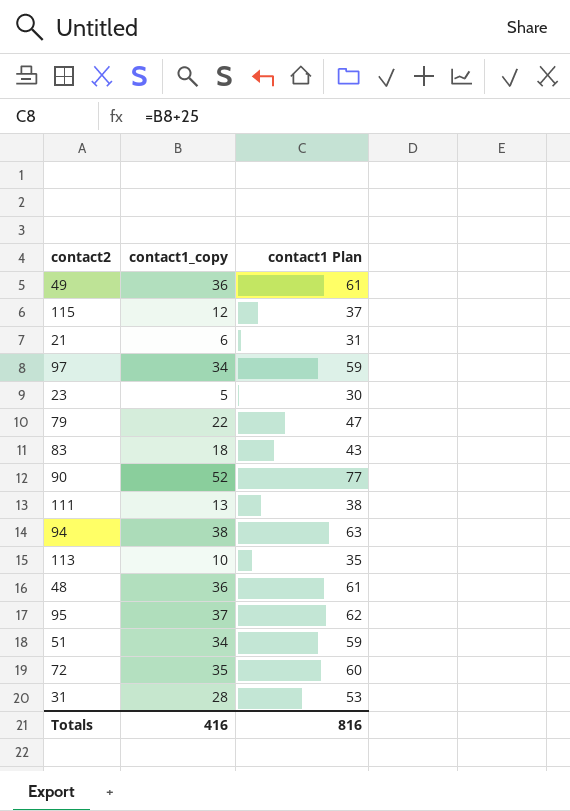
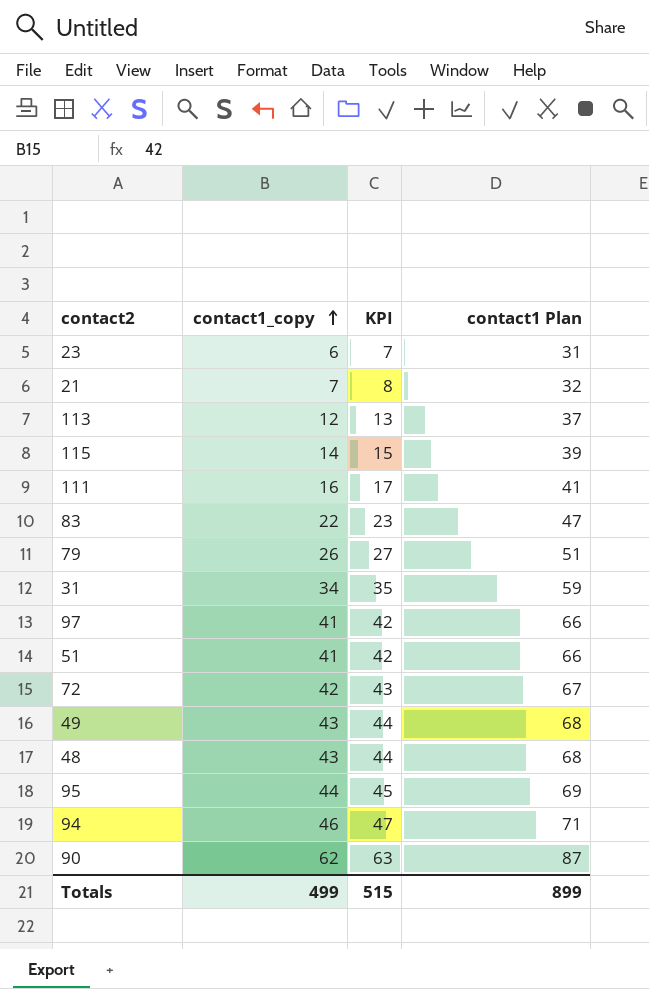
row order: none -> contact1_copy ascending
column KPI | formula: none -> [contact1_copy] + 1
23 | contact1_copy: 5 -> 6
23 | contact1 Plan: 30 -> 31
21 | contact1_copy: 6 -> 7
21 | contact1 Plan: 31 -> 32
113 | contact1_copy: 10 -> 12
113 | contact1 Plan: 35 -> 37
115 | contact1_copy: 12 -> 14
115 | contact1 Plan: 37 -> 39
111 | contact1_copy: 13 -> 16
111 | contact1 Plan: 38 -> 41
83 | contact1_copy: 18 -> 22
83 | contact1 Plan: 43 -> 47
79 | contact1_copy: 22 -> 26
79 | contact1 Plan: 47 -> 51
31 | contact1_copy: 28 -> 34
31 | contact1 Plan: 53 -> 59
97 | contact1_copy: 34 -> 41
97 | contact1 Plan: 59 -> 66
51 | contact1_copy: 34 -> 41
51 | contact1 Plan: 59 -> 66
72 | contact1_copy: 35 -> 42
72 | contact1 Plan: 60 -> 67
49 | contact1_copy: 36 -> 43
49 | contact1 Plan: 61 -> 68
48 | contact1_copy: 36 -> 43
48 | contact1 Plan: 61 -> 68
95 | contact1_copy: 37 -> 44
95 | contact1 Plan: 62 -> 69
94 | contact1_copy: 38 -> 46
94 | contact1 Plan: 63 -> 71
90 | contact1_copy: 52 -> 62
90 | contact1 Plan: 77 -> 87
Totals | contact1_copy: 416 -> 499
Totals | contact1 Plan: 816 -> 899

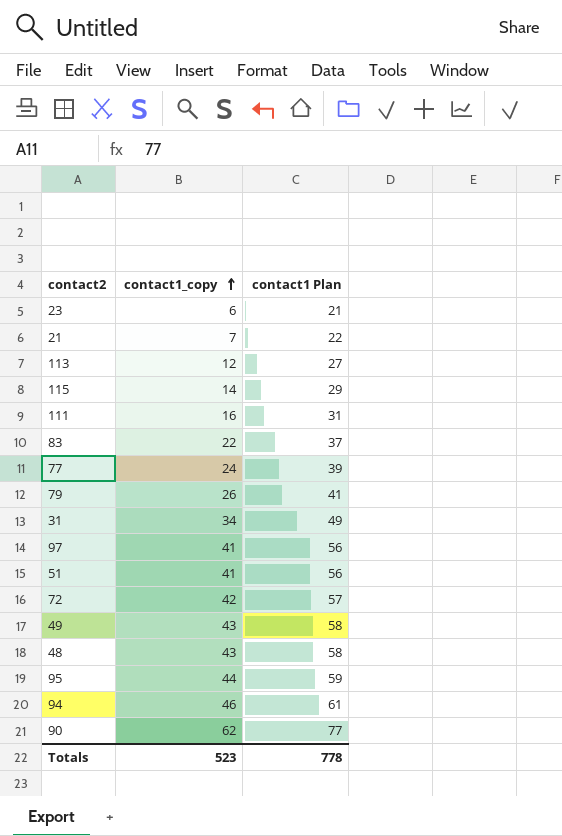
column KPI | formula: [contact1_copy] + 1 -> none
column contact1 Plan | formula: [contact1_copy] + 25 -> [contact1_copy] + 15
row 77: none -> 24 | 39
Totals | contact1_copy: 499 -> 523
Totals | contact1 Plan: 899 -> 778

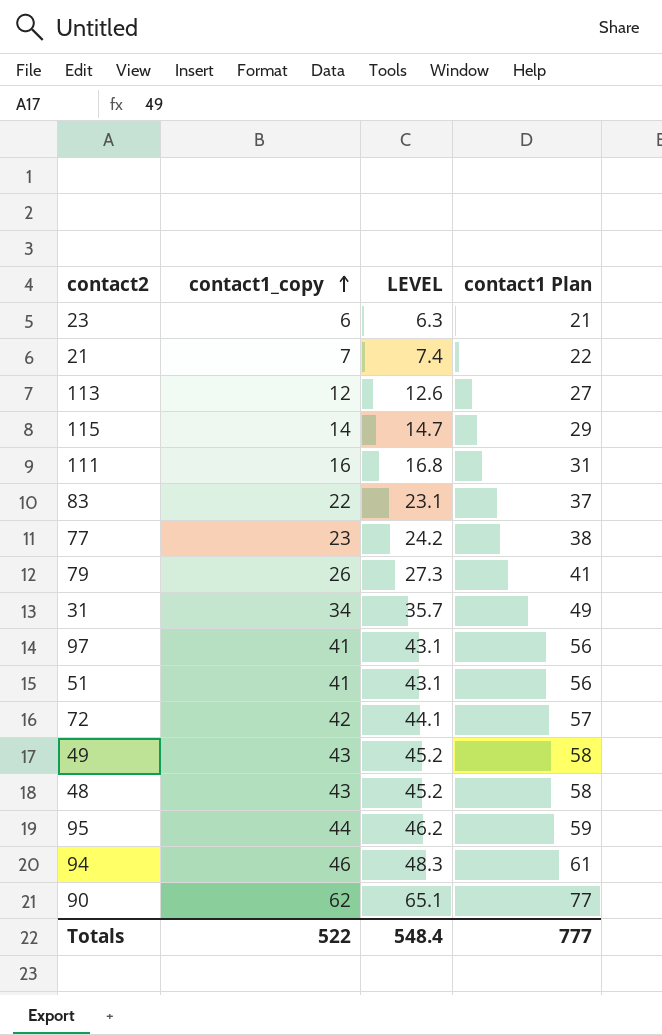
column LEVEL | formula: none -> [contact1_copy] * 1.05
77 | contact1_copy: 24 -> 23
77 | contact1 Plan: 39 -> 38
Totals | contact1_copy: 523 -> 522
Totals | contact1 Plan: 778 -> 777

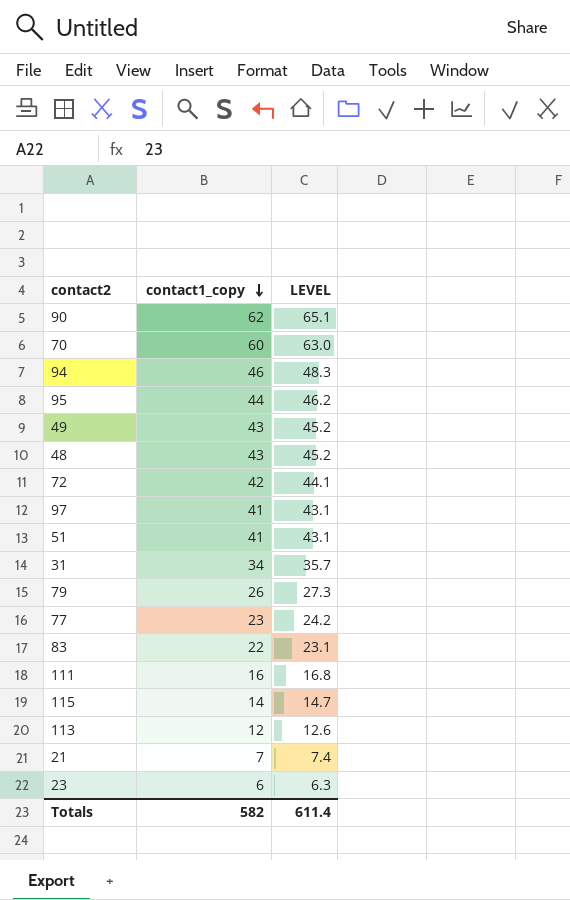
row order: contact1_copy ascending -> contact1_copy descending
column contact1 Plan | formula: [contact1_copy] + 15 -> none
row 70: none -> 60 | 63.0
Totals | contact1_copy: 522 -> 582
Totals | LEVEL: 548.4 -> 611.4

